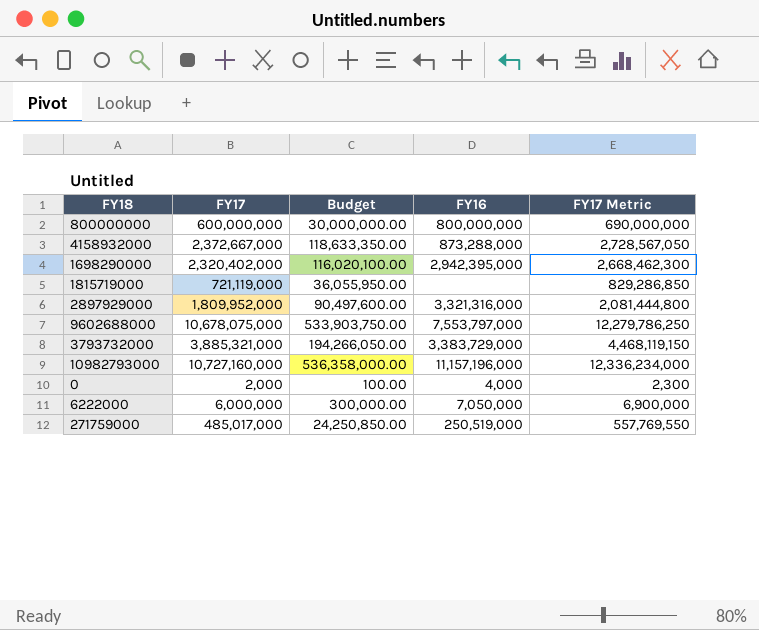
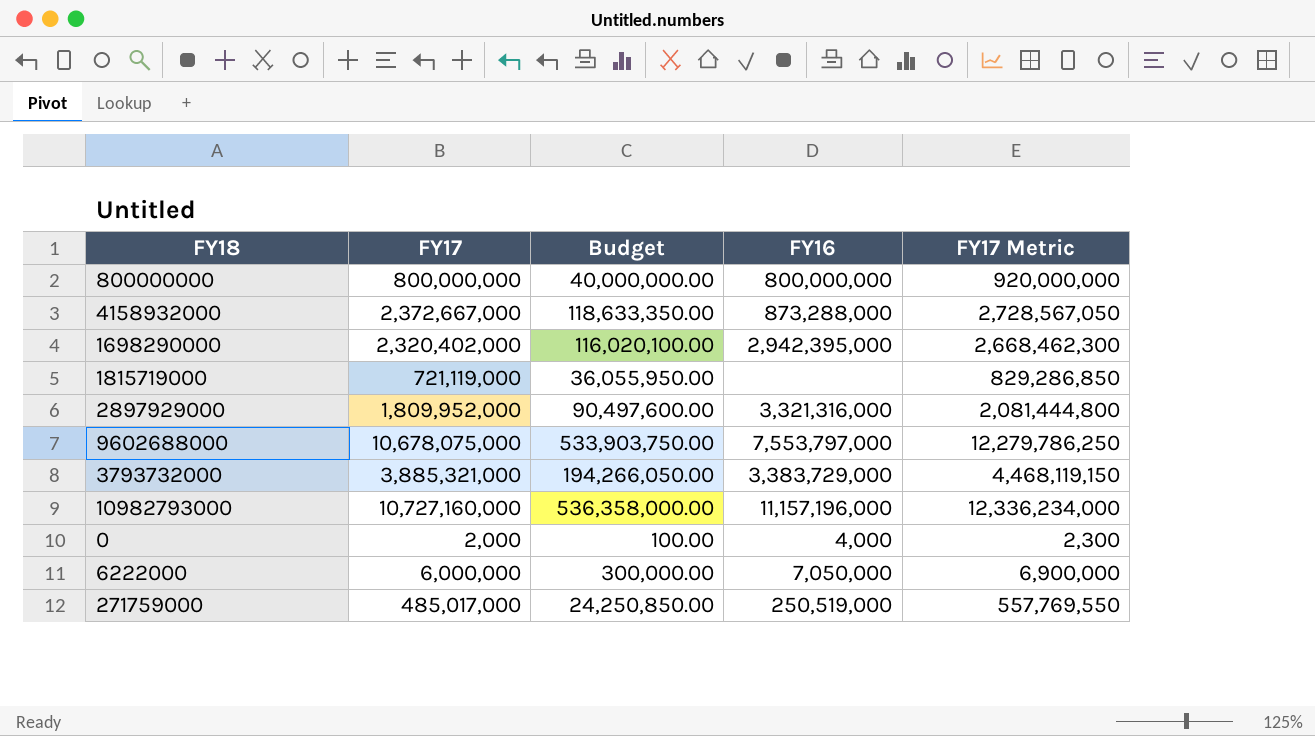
800000000 | FY17: 600,000,000 -> 800,000,000
800000000 | Budget: 30,000,000.00 -> 40,000,000.00
800000000 | FY17 Metric: 690,000,000 -> 920,000,000

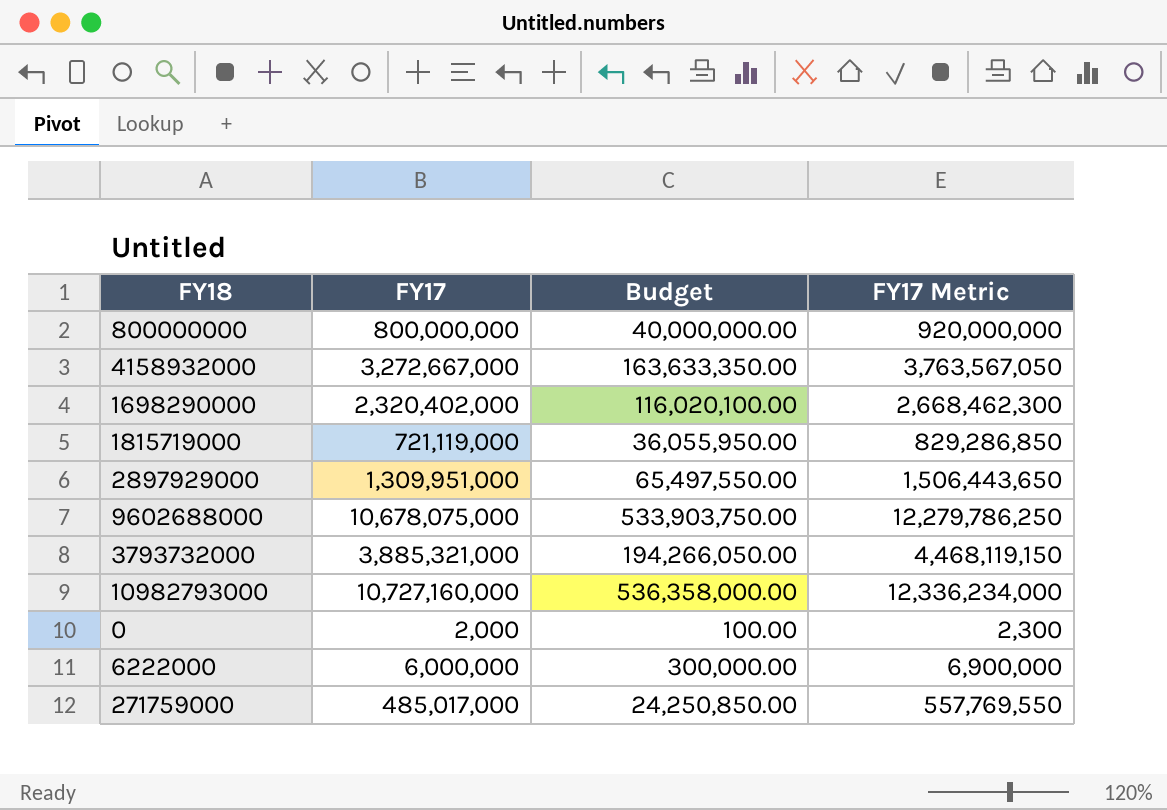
column FY16 | position: 4 -> none
4158932000 | FY17: 2,372,667,000 -> 3,272,667,000
4158932000 | Budget: 118,633,350.00 -> 163,633,350.00
4158932000 | FY17 Metric: 2,728,567,050 -> 3,763,567,050
2897929000 | FY17: 1,809,952,000 -> 1,309,951,000
2897929000 | Budget: 90,497,600.00 -> 65,497,550.00
2897929000 | FY17 Metric: 2,081,444,800 -> 1,506,443,650

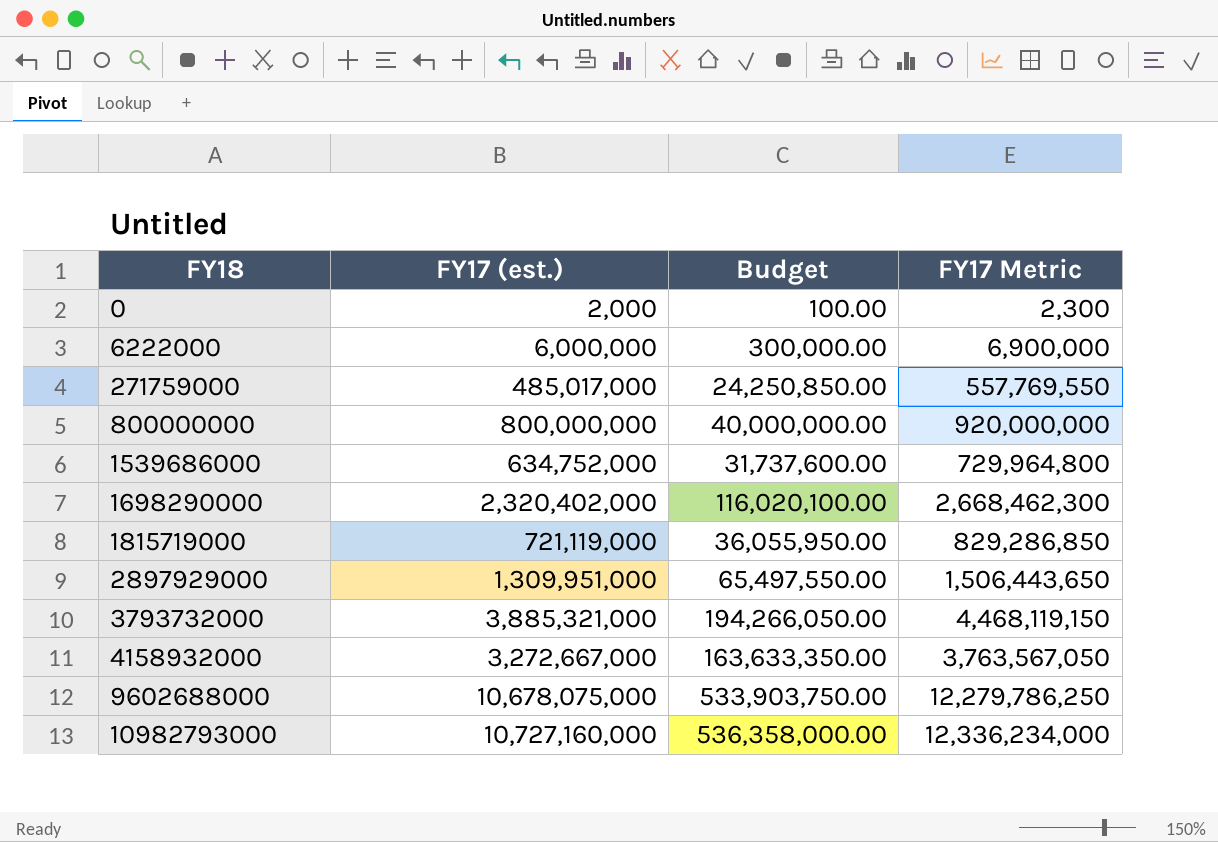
row order: none -> FY18 ascending
column name: FY17 -> FY17 (est.)
row 1539686000: none -> 634,752,000 | 31,737,600.00 | 729,964,800

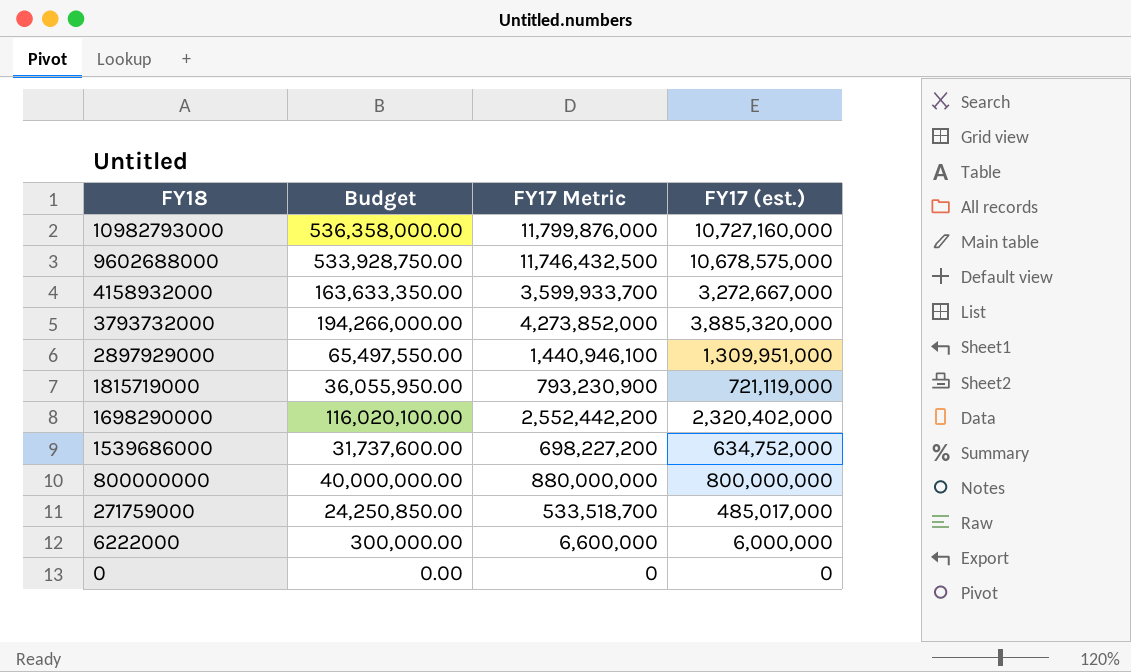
row order: FY18 ascending -> FY18 descending
column FY17 Metric | formula: [FY17 (est.)] * 1.15 -> [FY17 (est.)] * 1.1
column FY17 (est.) | position: 2 -> 4
9602688000 | Budget: 533,903,750.00 -> 533,928,750.00
9602688000 | FY17 (est.): 10,678,075,000 -> 10,678,575,000
3793732000 | Budget: 194,266,050.00 -> 194,266,000.00
3793732000 | FY17 (est.): 3,885,321,000 -> 3,885,320,000
0 | Budget: 100.00 -> 0.00
0 | FY17 (est.): 2,000 -> 0

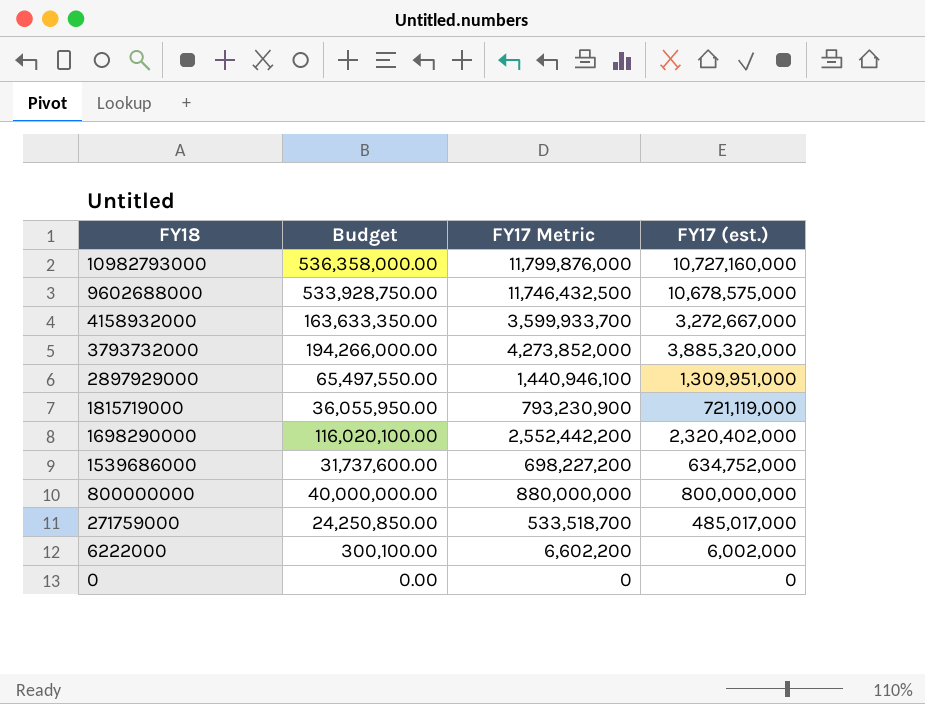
6222000 | Budget: 300,000.00 -> 300,100.00
6222000 | FY17 Metric: 6,600,000 -> 6,602,200
6222000 | FY17 (est.): 6,000,000 -> 6,002,000

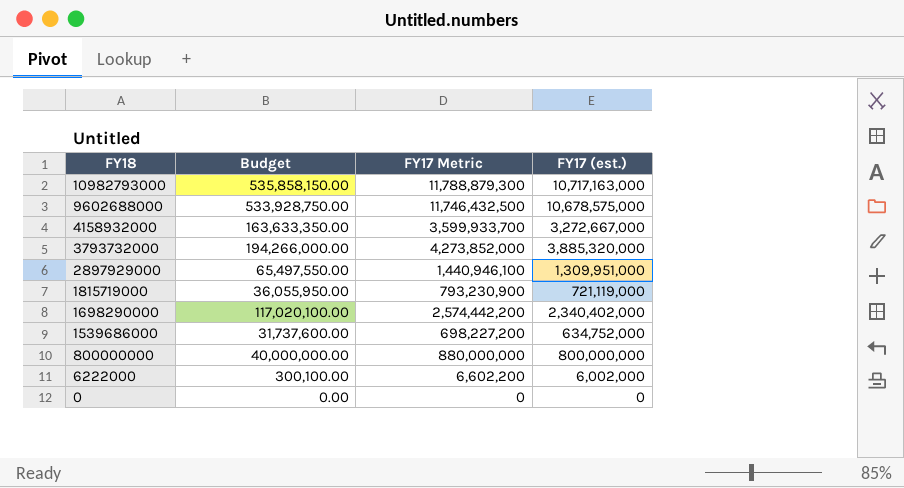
row 271759000: 24,250,850.00 | 533,518,700 | 485,017,000 -> none
10982793000 | Budget: 536,358,000.00 -> 535,858,150.00
10982793000 | FY17 Metric: 11,799,876,000 -> 11,788,879,300
10982793000 | FY17 (est.): 10,727,160,000 -> 10,717,163,000
1698290000 | Budget: 116,020,100.00 -> 117,020,100.00
1698290000 | FY17 Metric: 2,552,442,200 -> 2,574,442,200
1698290000 | FY17 (est.): 2,320,402,000 -> 2,340,402,000

